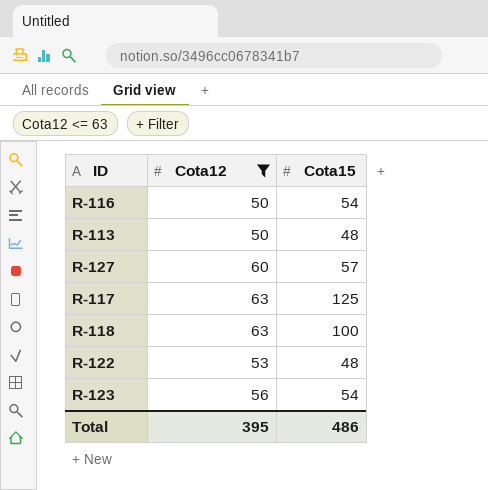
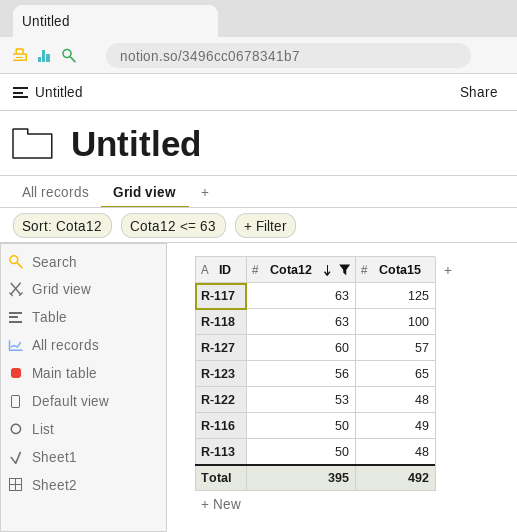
row order: none -> Cota12 descending
R-123 | Cota15: 54 -> 65
R-116 | Cota15: 54 -> 49
Total | Cota15: 486 -> 492

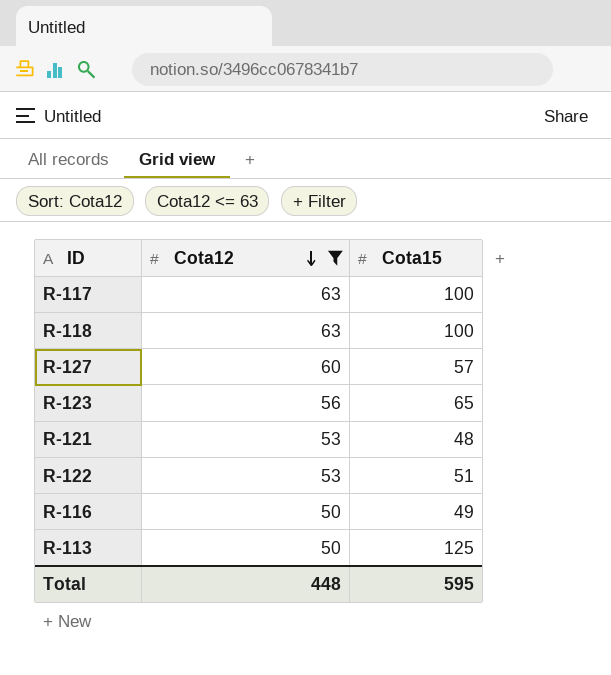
R-117 | Cota15: 125 -> 100
row R-121: none -> 53 | 48
R-122 | Cota15: 48 -> 51
R-113 | Cota15: 48 -> 125
Total | Cota12: 395 -> 448
Total | Cota15: 492 -> 595

